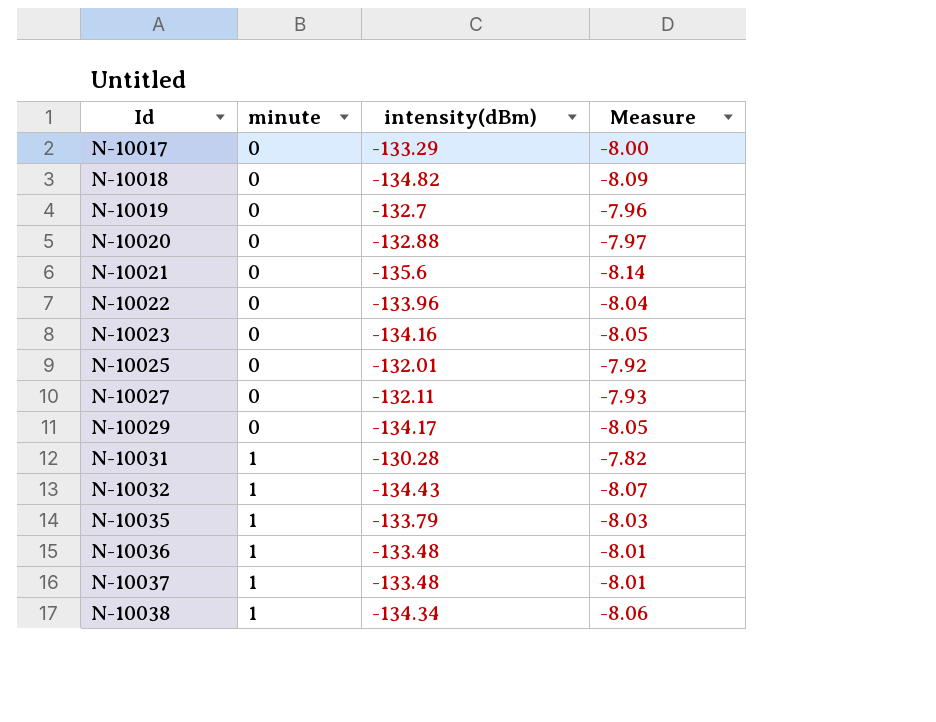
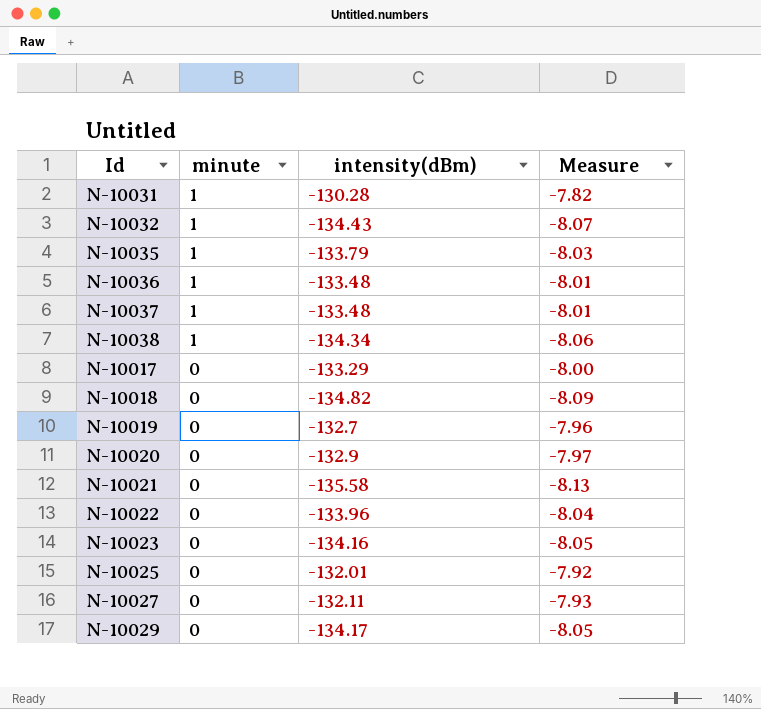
row order: Id ascending -> minute descending
N-10020 | intensity(dBm): -132.88 -> -132.9
N-10021 | intensity(dBm): -135.6 -> -135.58
N-10021 | Measure: -8.14 -> -8.13

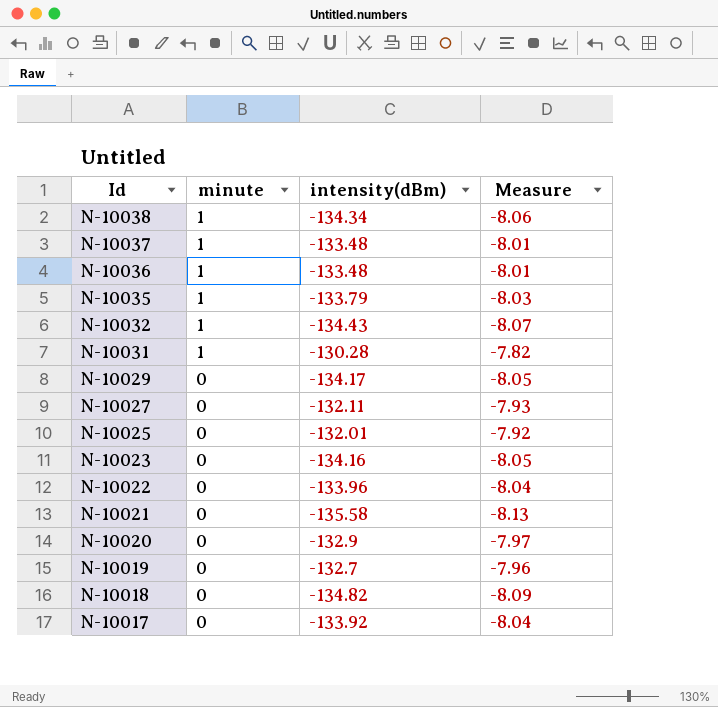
row order: minute descending -> Id descending
N-10017 | intensity(dBm): -133.29 -> -133.92
N-10017 | Measure: -8.00 -> -8.04

